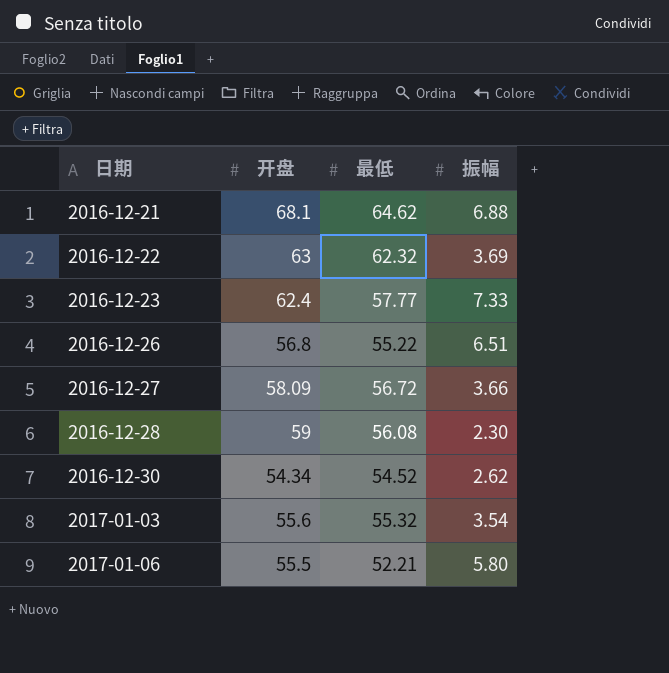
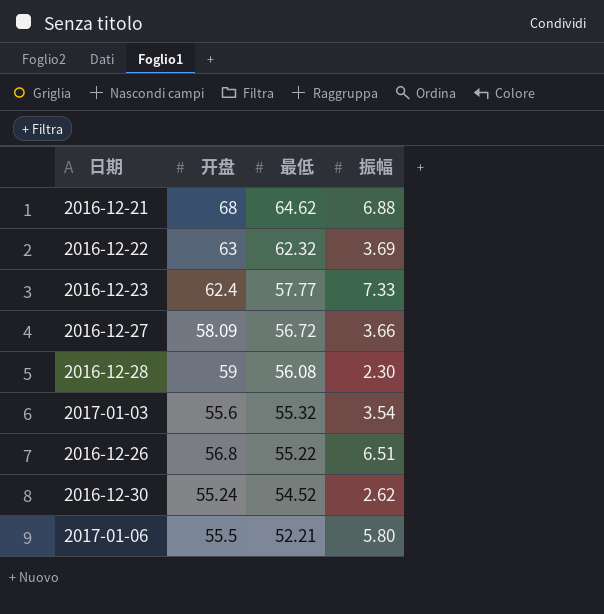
row order: 日期 ascending -> 最低 descending
2016-12-21 | 开盘: 68.1 -> 68
2016-12-30 | 开盘: 54.34 -> 55.24

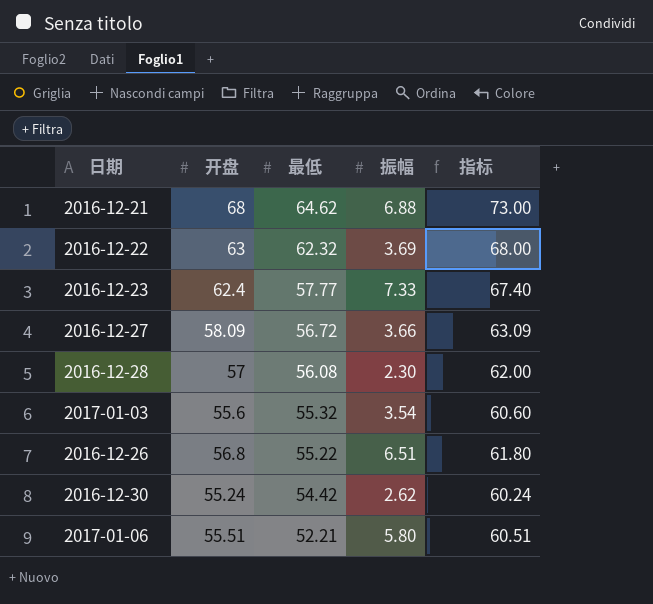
column 指标 | formula: none -> [开盘] + 5
2016-12-28 | 开盘: 59 -> 57
2016-12-30 | 最低: 54.52 -> 54.42
2017-01-06 | 开盘: 55.5 -> 55.51

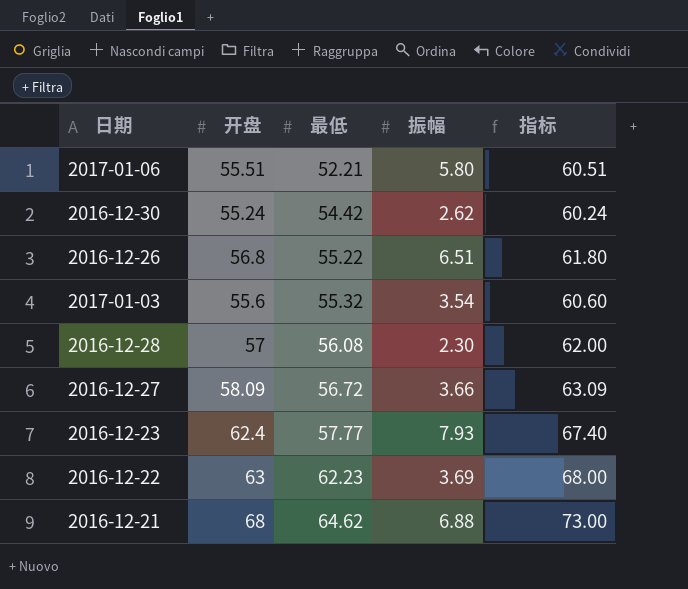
row order: 最低 descending -> 最低 ascending
2016-12-23 | 振幅: 7.33 -> 7.93
2016-12-22 | 最低: 62.32 -> 62.23

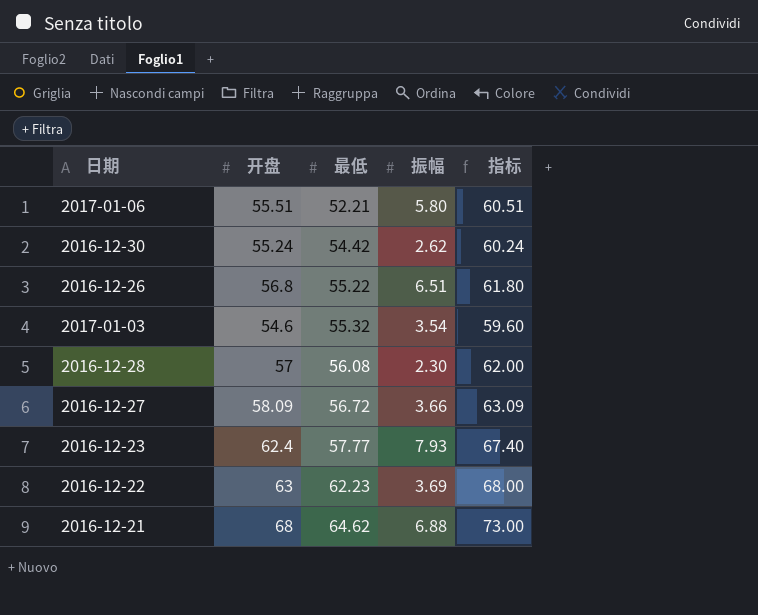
2017-01-03 | 开盘: 55.6 -> 54.6
2017-01-03 | 指标: 60.60 -> 59.60

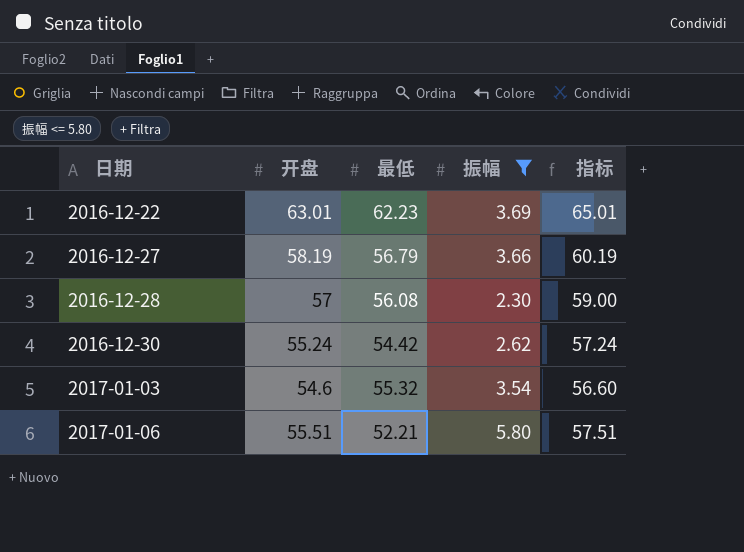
filter: none -> 振幅 <= 5.80
row order: 最低 ascending -> 日期 ascending
column 指标 | formula: [开盘] + 5 -> [开盘] + 2
2016-12-22 | 开盘: 63 -> 63.01
2016-12-27 | 开盘: 58.09 -> 58.19
2016-12-27 | 最低: 56.72 -> 56.79

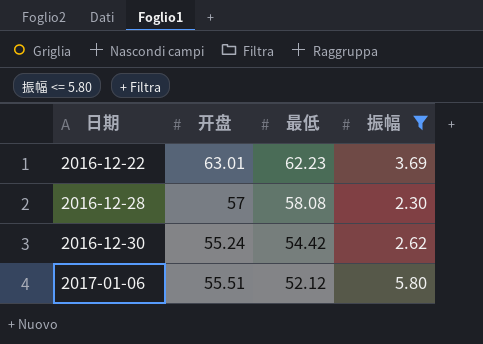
column 指标 | formula: [开盘] + 2 -> none
row 2016-12-27: 58.19 | 56.79 | 3.66 | 60.19 -> none
row 2017-01-03: 54.6 | 55.32 | 3.54 | 56.60 -> none
2016-12-28 | 最低: 56.08 -> 58.08
2017-01-06 | 最低: 52.21 -> 52.12

